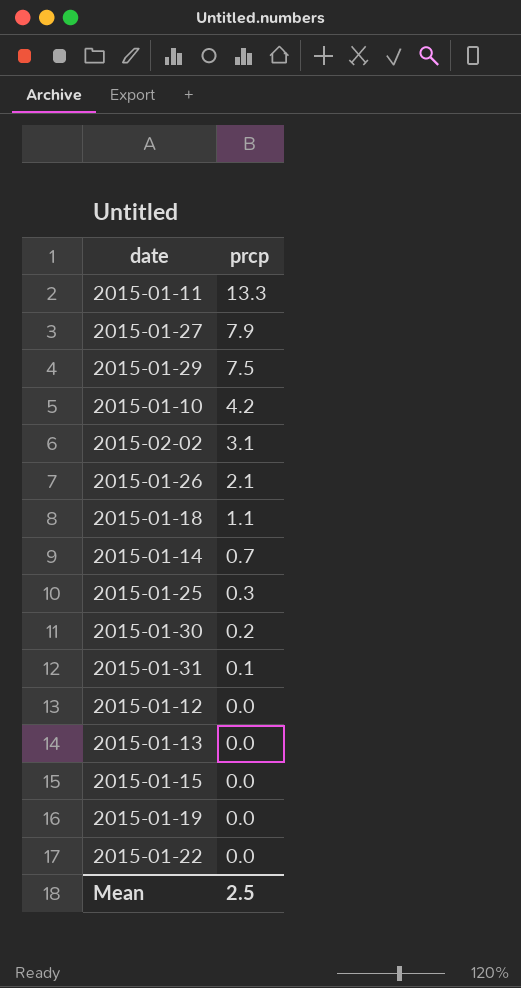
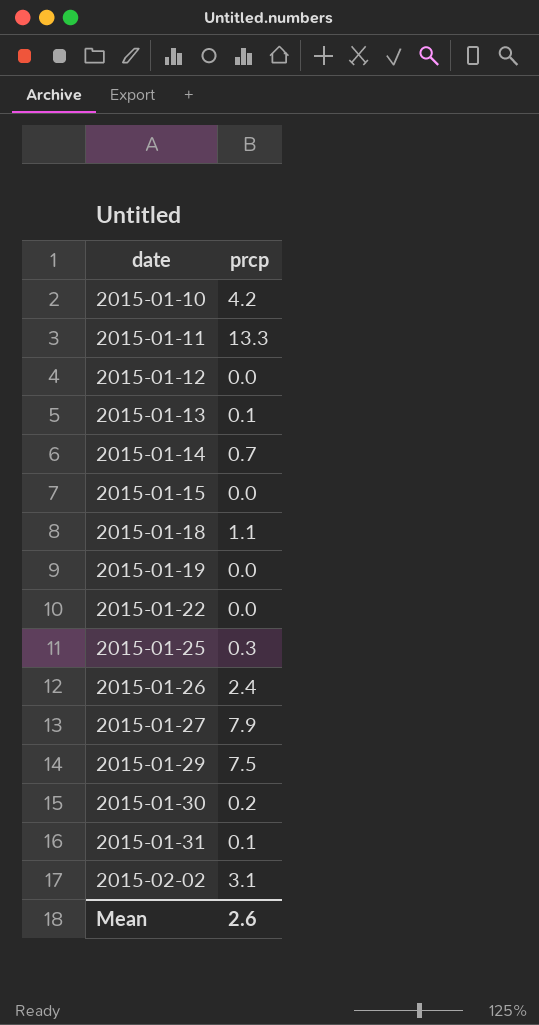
row order: prcp descending -> date ascending
2015-01-13 | prcp: 0.0 -> 0.1
2015-01-26 | prcp: 2.1 -> 2.4
Mean | prcp: 2.5 -> 2.6

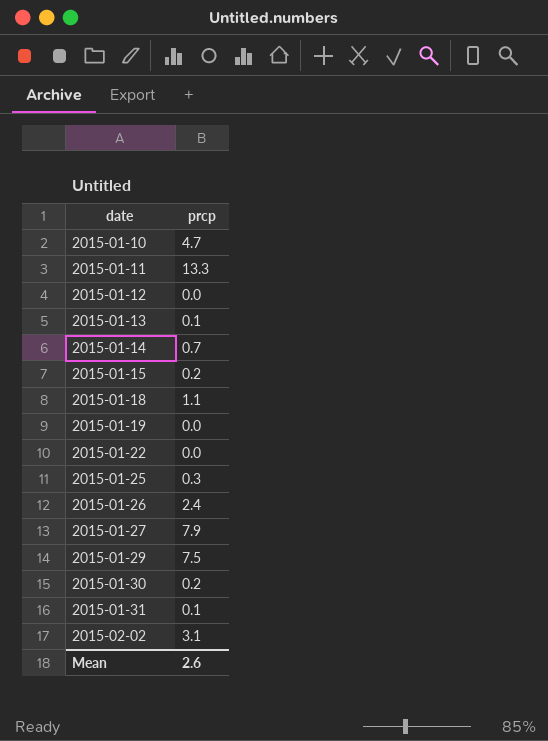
2015-01-10 | prcp: 4.2 -> 4.7
2015-01-15 | prcp: 0.0 -> 0.2

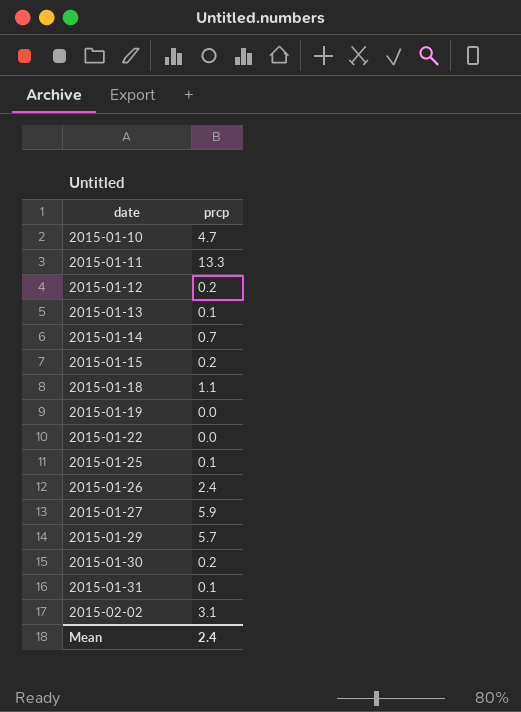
2015-01-12 | prcp: 0.0 -> 0.2
2015-01-25 | prcp: 0.3 -> 0.1
2015-01-27 | prcp: 7.9 -> 5.9
2015-01-29 | prcp: 7.5 -> 5.7
Mean | prcp: 2.6 -> 2.4

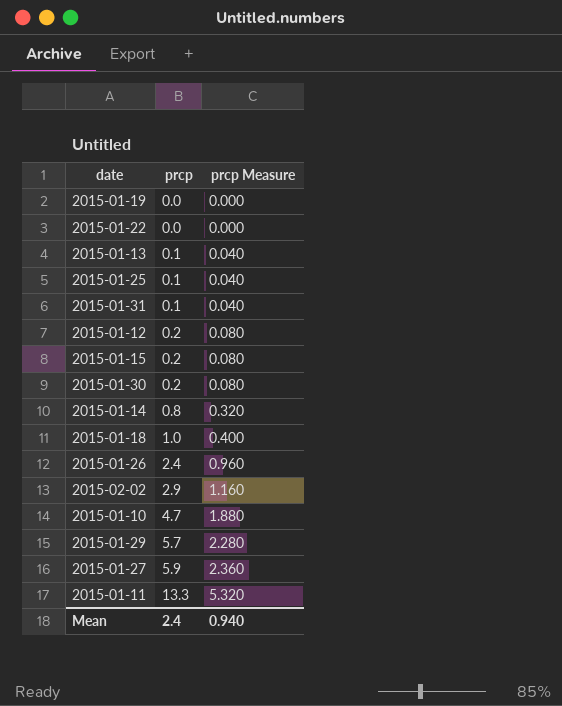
row order: date ascending -> prcp ascending
column prcp Measure | formula: none -> [prcp] * 0.4
2015-01-14 | prcp: 0.7 -> 0.8
2015-01-18 | prcp: 1.1 -> 1.0
2015-02-02 | prcp: 3.1 -> 2.9

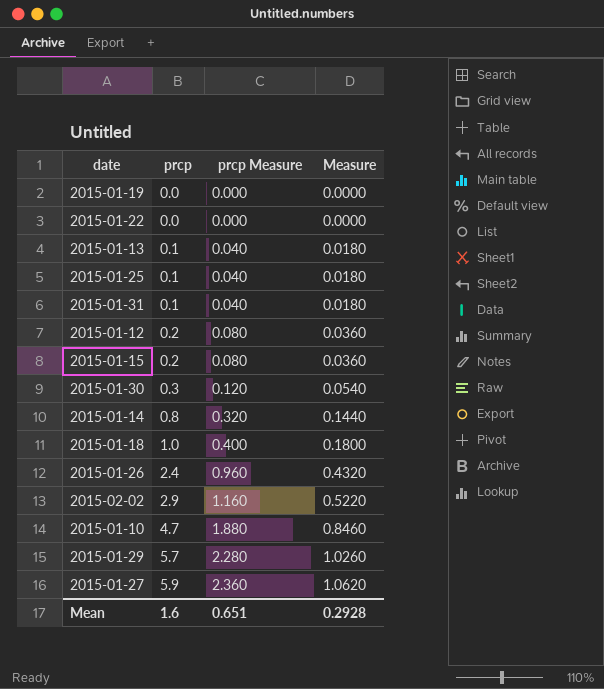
column Measure | formula: none -> [prcp] * 0.18
row 2015-01-11: 13.3 | 5.320 -> none
2015-01-30 | prcp: 0.2 -> 0.3
2015-01-30 | prcp Measure: 0.080 -> 0.120
Mean | prcp: 2.4 -> 1.6
Mean | prcp Measure: 0.940 -> 0.651

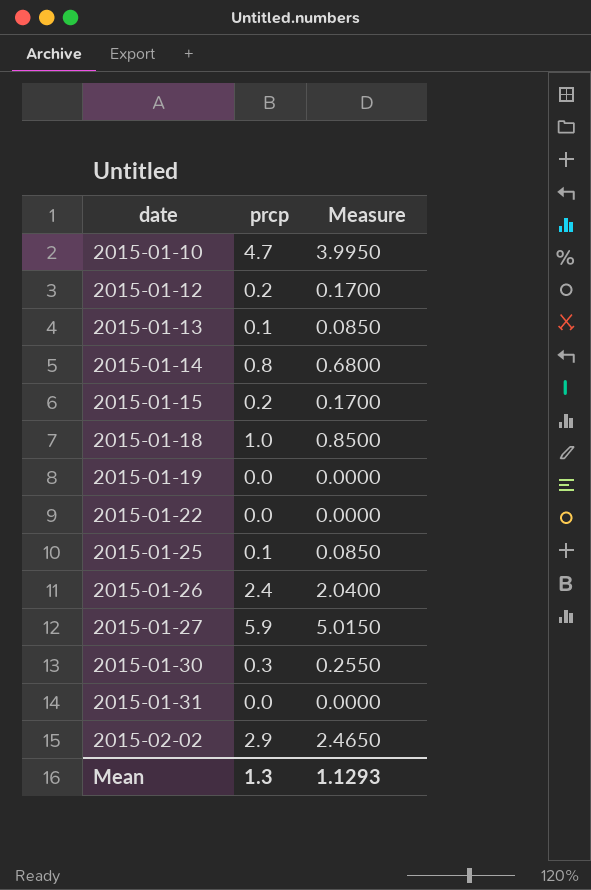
row order: prcp ascending -> date ascending
column prcp Measure | formula: [prcp] * 0.4 -> none
column Measure | formula: [prcp] * 0.18 -> [prcp] * 0.85
row 2015-01-29: 5.7 | 2.280 | 1.0260 -> none
2015-01-31 | prcp: 0.1 -> 0.0
Mean | prcp: 1.6 -> 1.3
Mean | Measure: 0.2928 -> 1.1293

